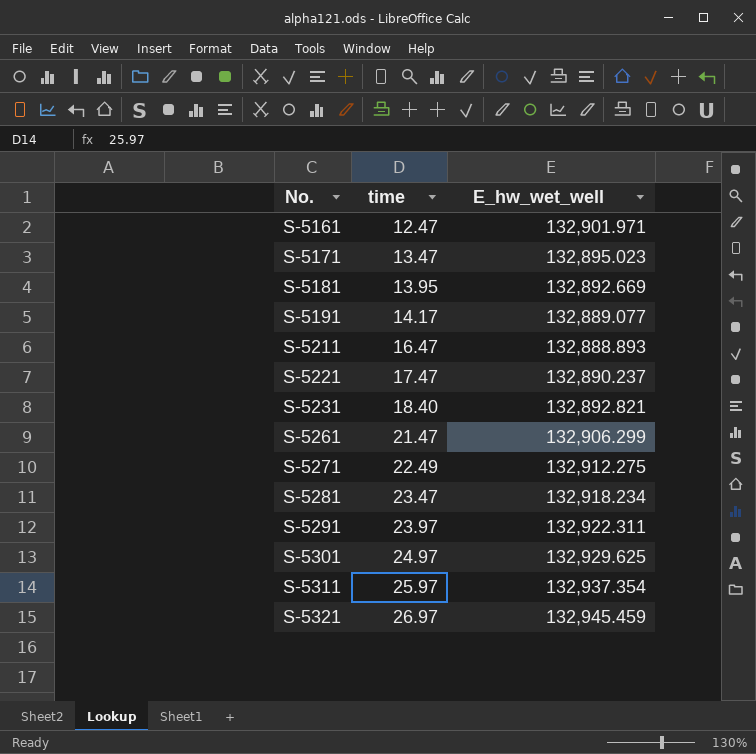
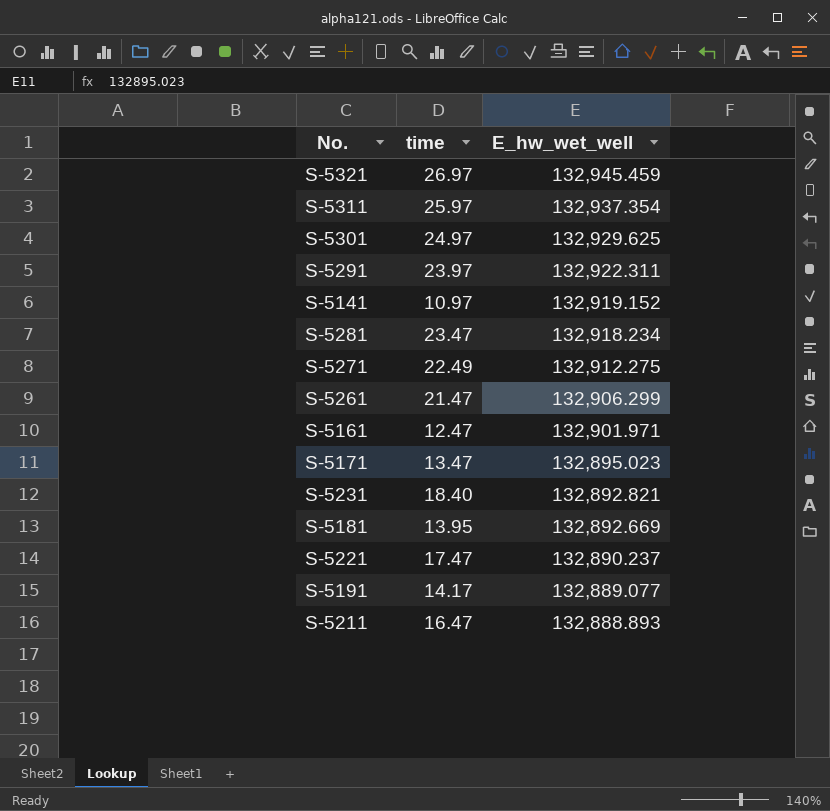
row order: No. ascending -> E_hw_wet_well descending
row S-5141: none -> 10.97 | 132,919.152

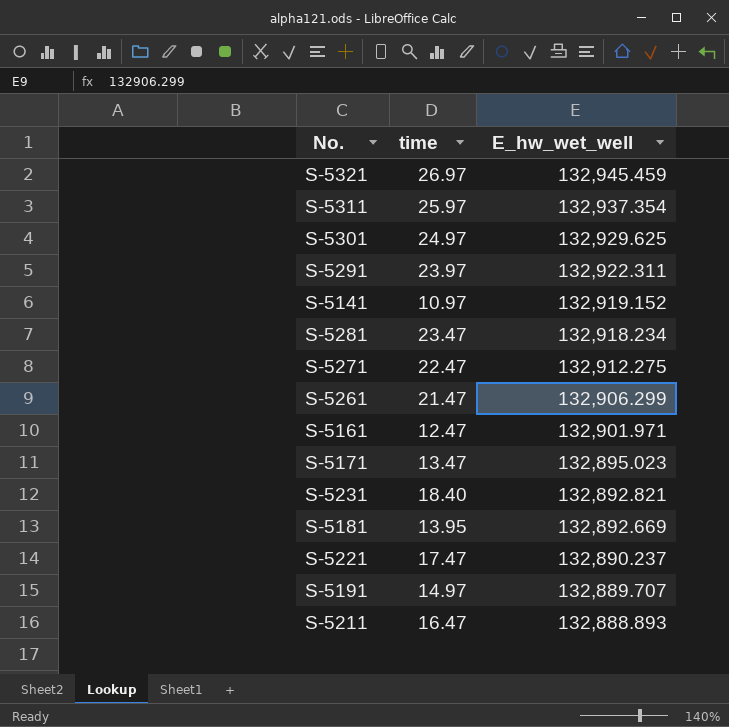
S-5271 | time: 22.49 -> 22.47
S-5191 | time: 14.17 -> 14.97
S-5191 | E_hw_wet_well: 132,889.077 -> 132,889.707

